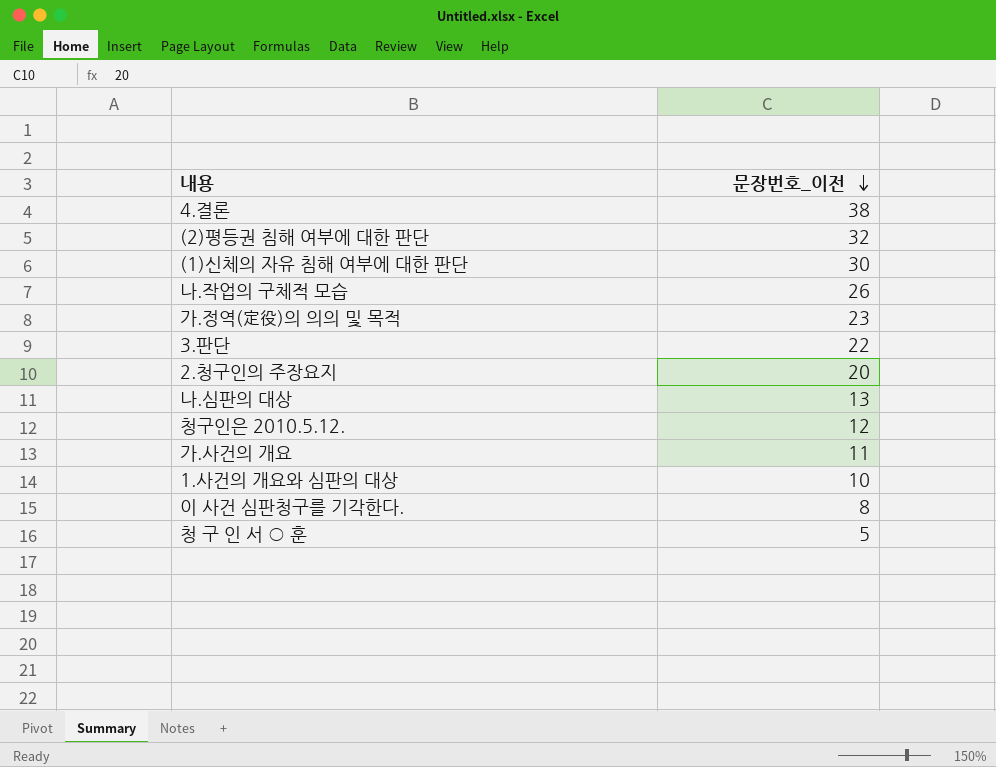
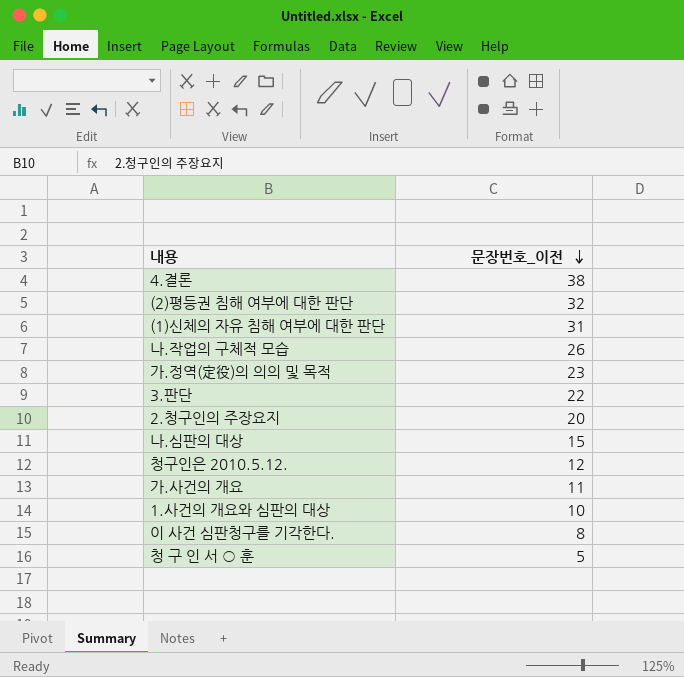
(1)신체의 자유 침해 여부에 대한 판단 | 문장번호_이전: 30 -> 31
나.심판의 대상 | 문장번호_이전: 13 -> 15

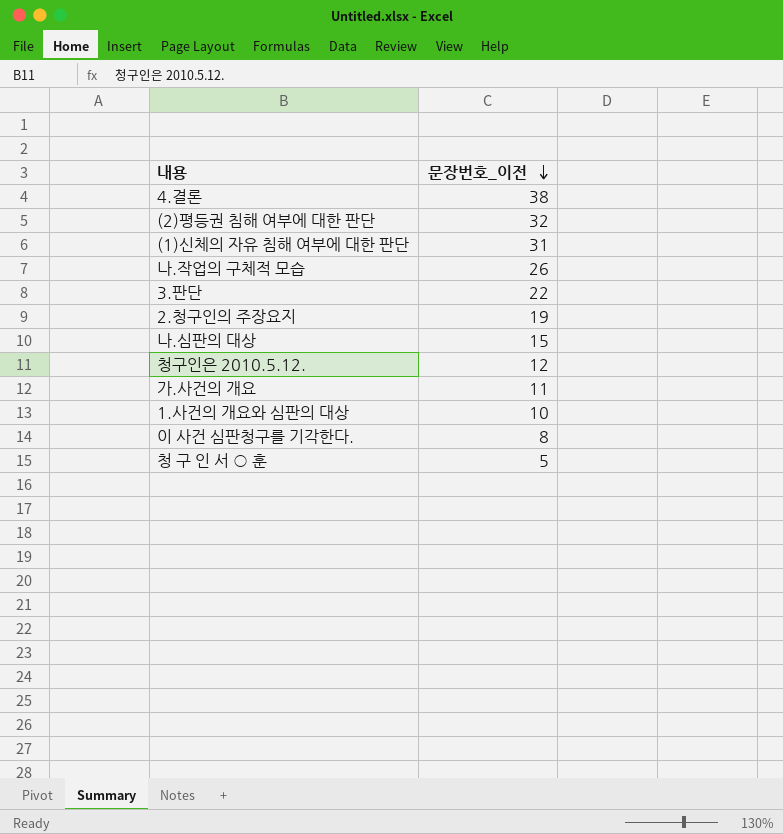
row 가.정역(定役)의 의의 및 목적: 23 -> none
2.청구인의 주장요지 | 문장번호_이전: 20 -> 19

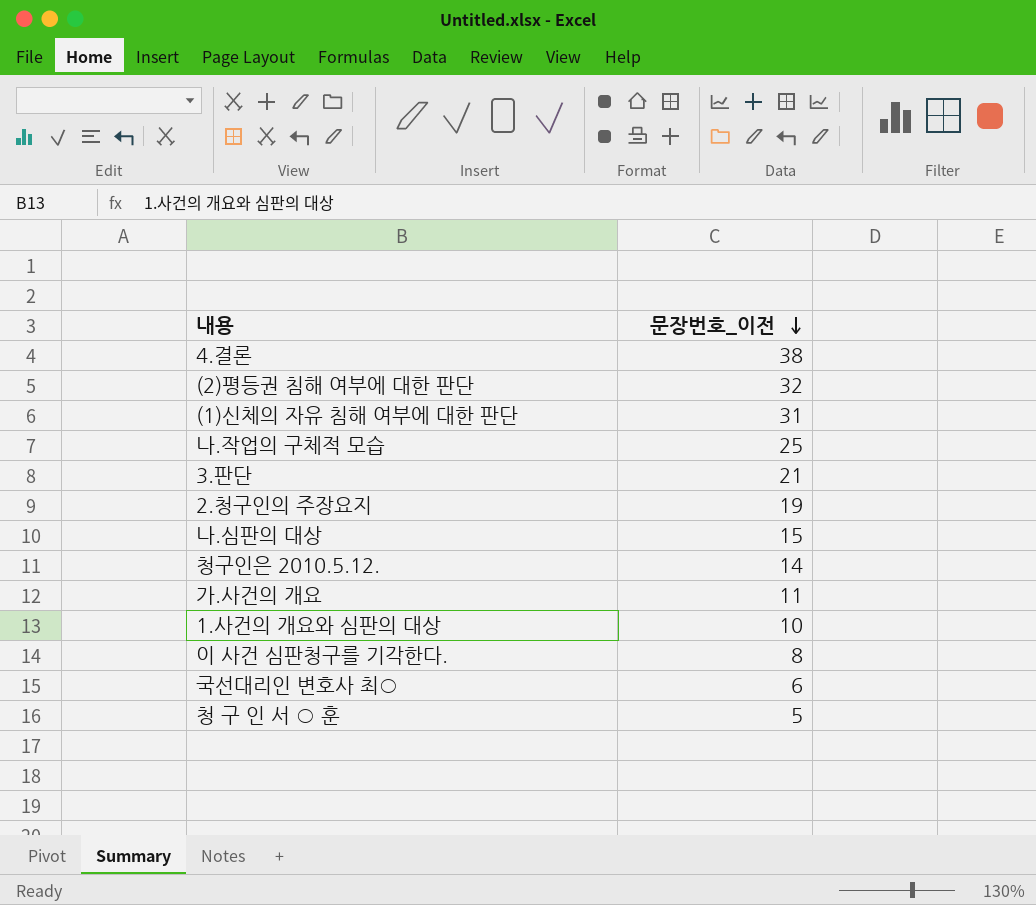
나.작업의 구체적 모습 | 문장번호_이전: 26 -> 25
3.판단 | 문장번호_이전: 22 -> 21
청구인은 2010.5.12. | 문장번호_이전: 12 -> 14
row 국선대리인 변호사 최○: none -> 6

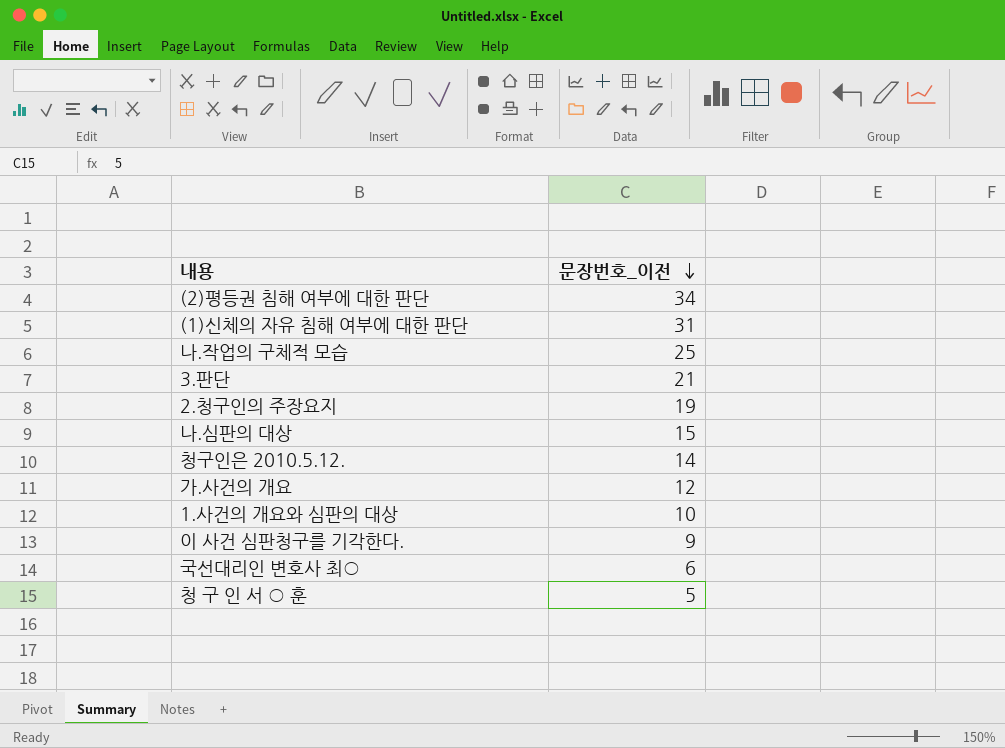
row 4.결론: 38 -> none
(2)평등권 침해 여부에 대한 판단 | 문장번호_이전: 32 -> 34
가.사건의 개요 | 문장번호_이전: 11 -> 12
이 사건 심판청구를 기각한다. | 문장번호_이전: 8 -> 9

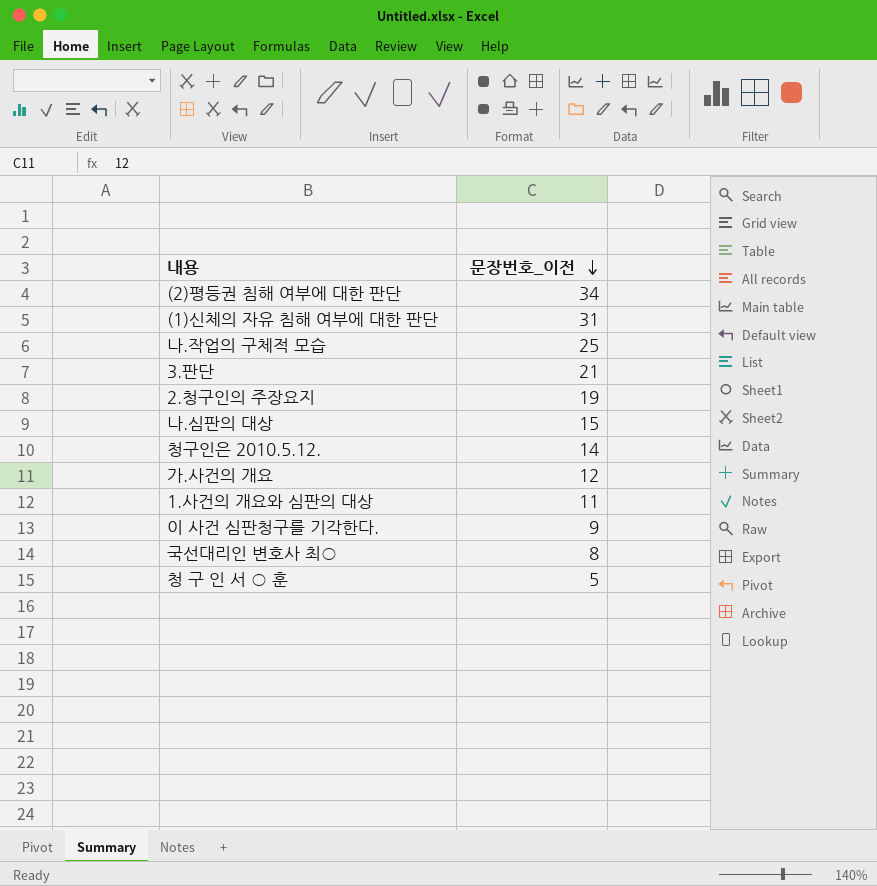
1.사건의 개요와 심판의 대상 | 문장번호_이전: 10 -> 11
국선대리인 변호사 최○ | 문장번호_이전: 6 -> 8

